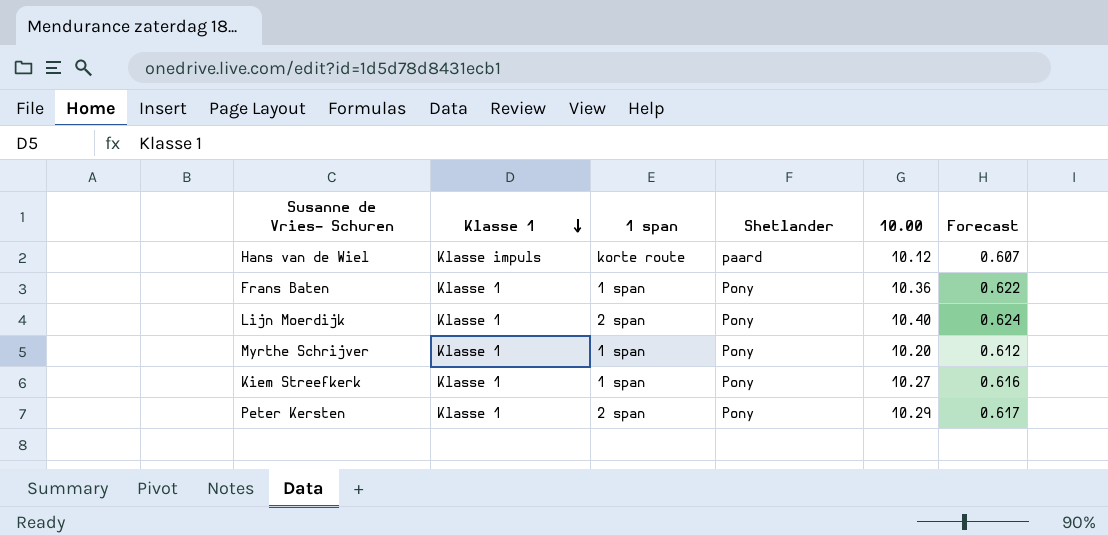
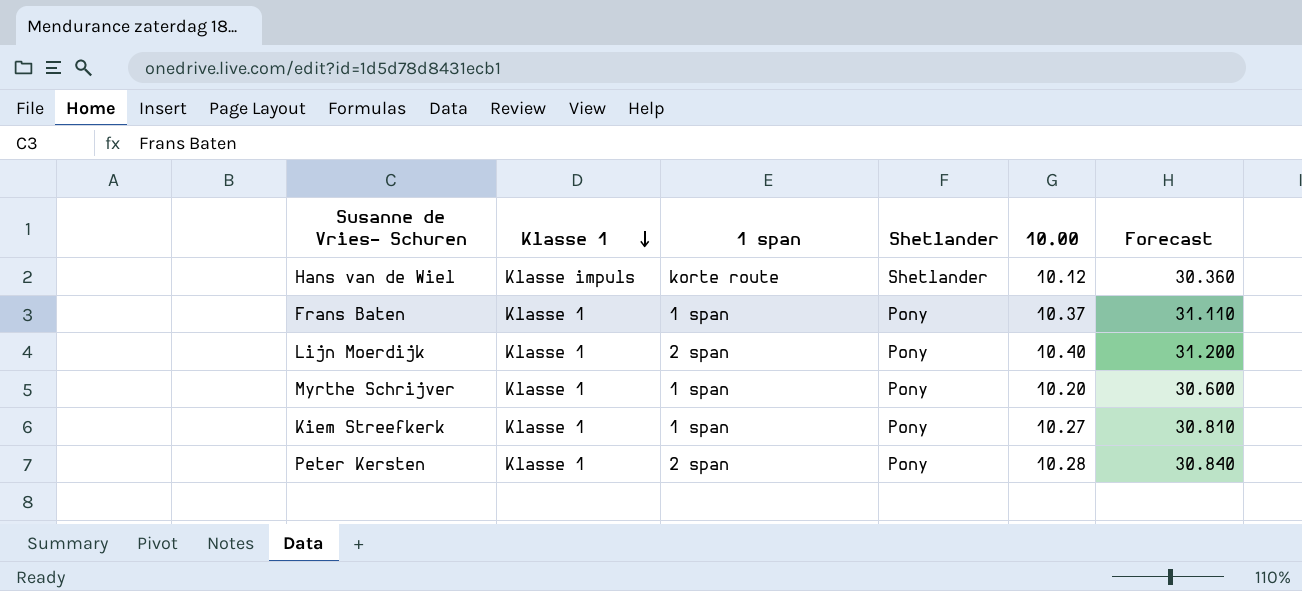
column Forecast | formula: [10.00] * 0.06 -> [10.00] * 3
Hans van de Wiel | Shetlander: paard -> Shetlander
Frans Baten | 10.00: 10.36 -> 10.37
Peter Kersten | 10.00: 10.29 -> 10.28

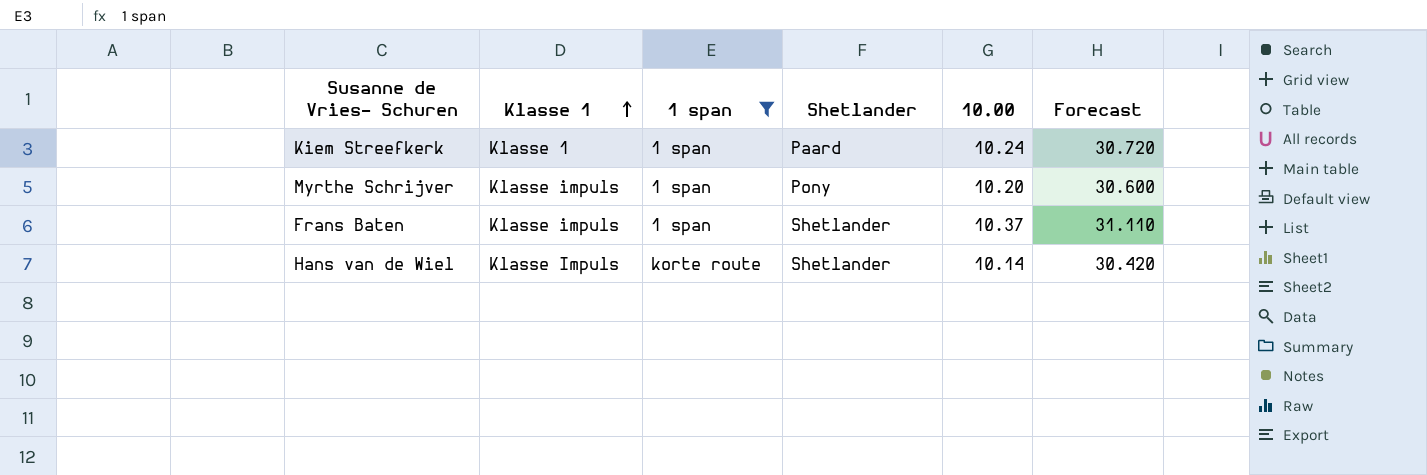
filter: none -> 1 span != 2 span
row order: Klasse 1 descending -> Klasse 1 ascending
Kiem Streefkerk | Shetlander: Pony -> Paard
Kiem Streefkerk | 10.00: 10.27 -> 10.24
Kiem Streefkerk | Forecast: 30.810 -> 30.720
Myrthe Schrijver | Klasse 1: Klasse 1 -> Klasse impuls
Frans Baten | Klasse 1: Klasse 1 -> Klasse impuls
Frans Baten | Shetlander: Pony -> Shetlander
Hans van de Wiel | Klasse 1: Klasse impuls -> Klasse Impuls
Hans van de Wiel | 10.00: 10.12 -> 10.14
Hans van de Wiel | Forecast: 30.360 -> 30.420

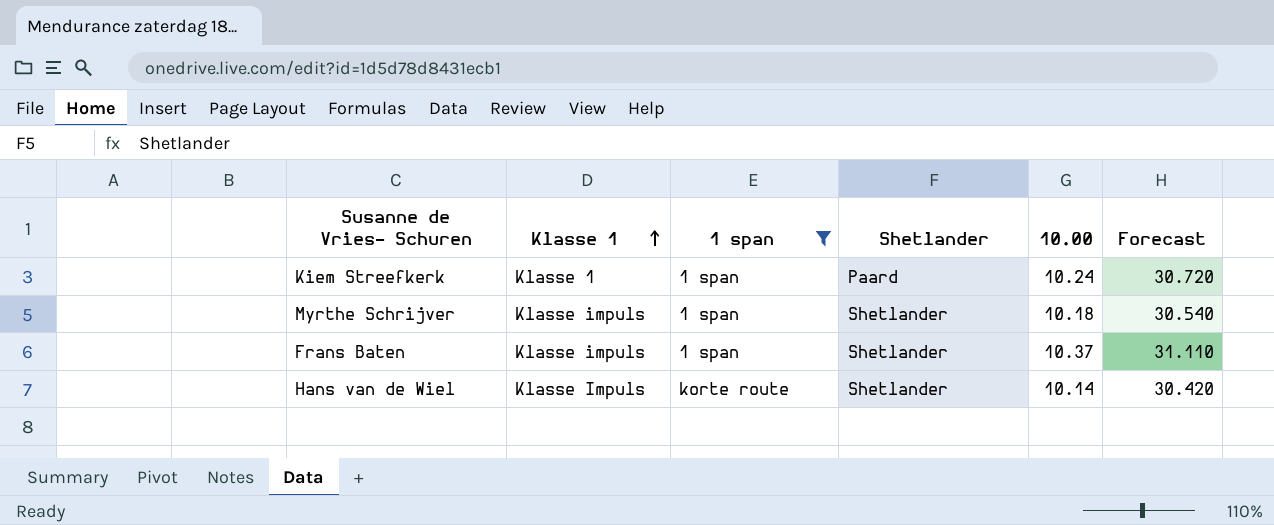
Myrthe Schrijver | Shetlander: Pony -> Shetlander
Myrthe Schrijver | 10.00: 10.20 -> 10.18
Myrthe Schrijver | Forecast: 30.600 -> 30.540

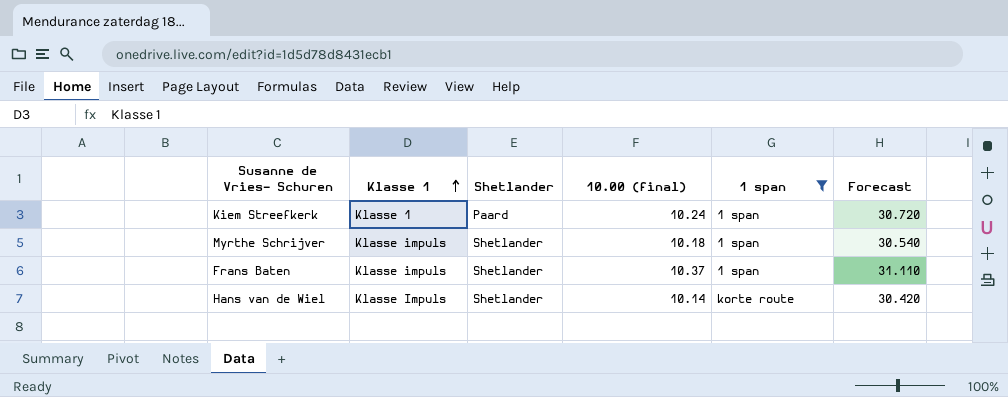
column name: 10.00 -> 10.00 (final)
column 1 span | position: 3 -> 5

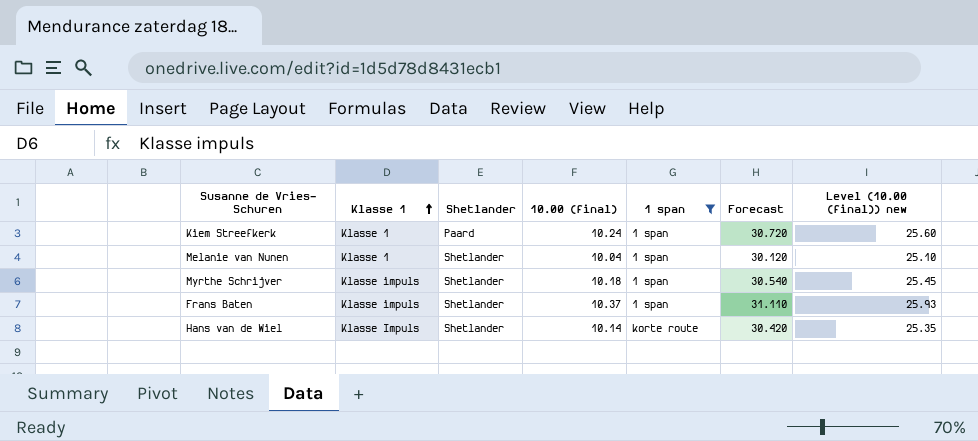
column Level (10.00 (final)) new | formula: none -> [10.00 (final)] * 2.5
row Melanie van Nunen: none -> Klasse 1 | Shetlander | 10.04 | 1 span | 30.120 | 25.10

